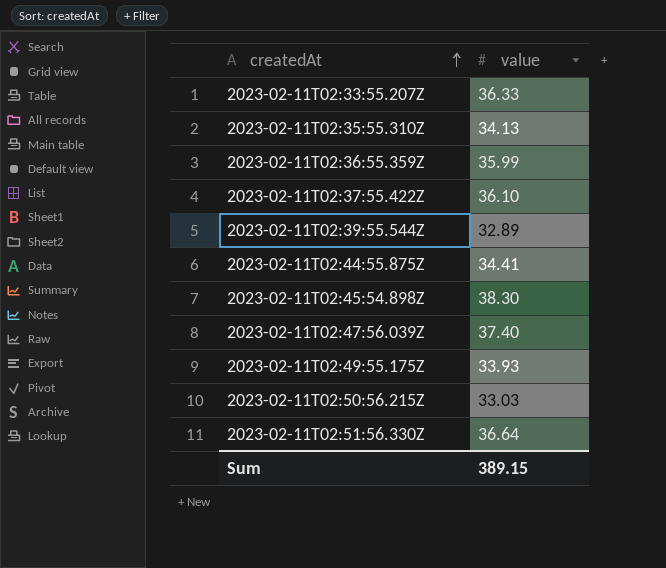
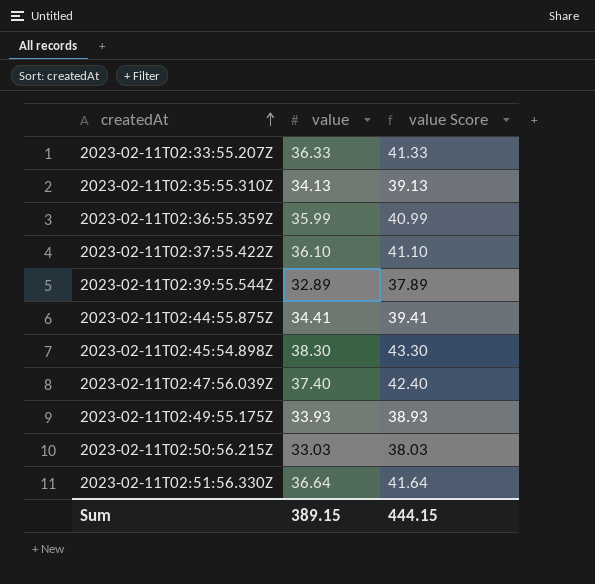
column value Score | formula: none -> [value] + 5

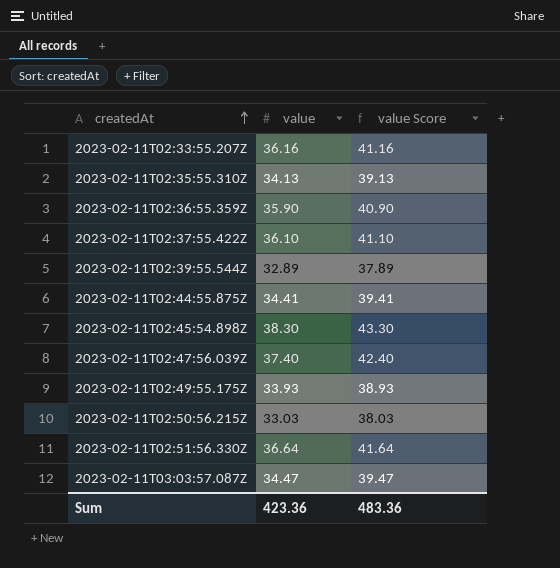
2023-02-11T02:33:55.207Z | value: 36.33 -> 36.16
2023-02-11T02:33:55.207Z | value Score: 41.33 -> 41.16
2023-02-11T02:36:55.359Z | value: 35.99 -> 35.90
2023-02-11T02:36:55.359Z | value Score: 40.99 -> 40.90
row 2023-02-11T03:03:57.087Z: none -> 34.47 | 39.47
Sum | value: 389.15 -> 423.36
Sum | value Score: 444.15 -> 483.36

